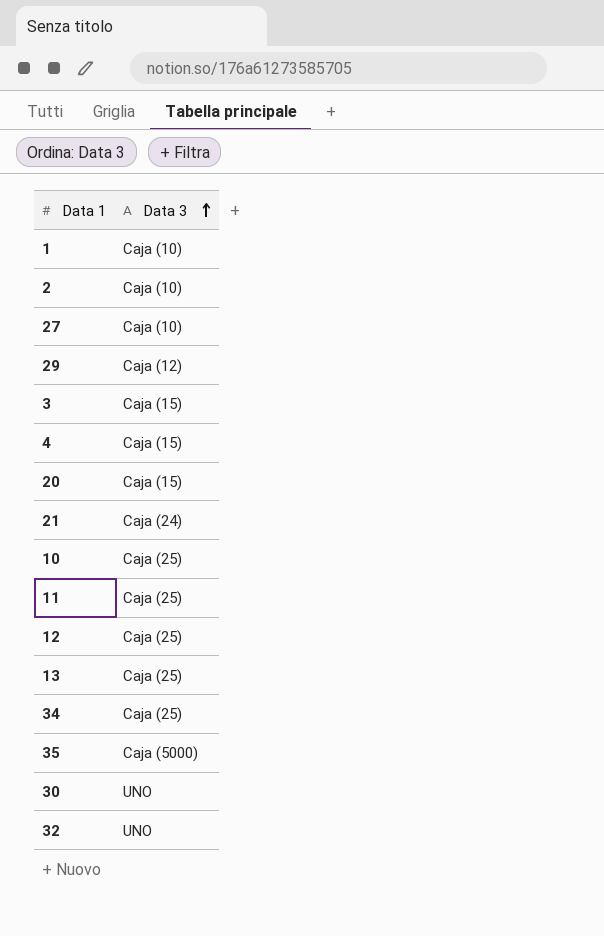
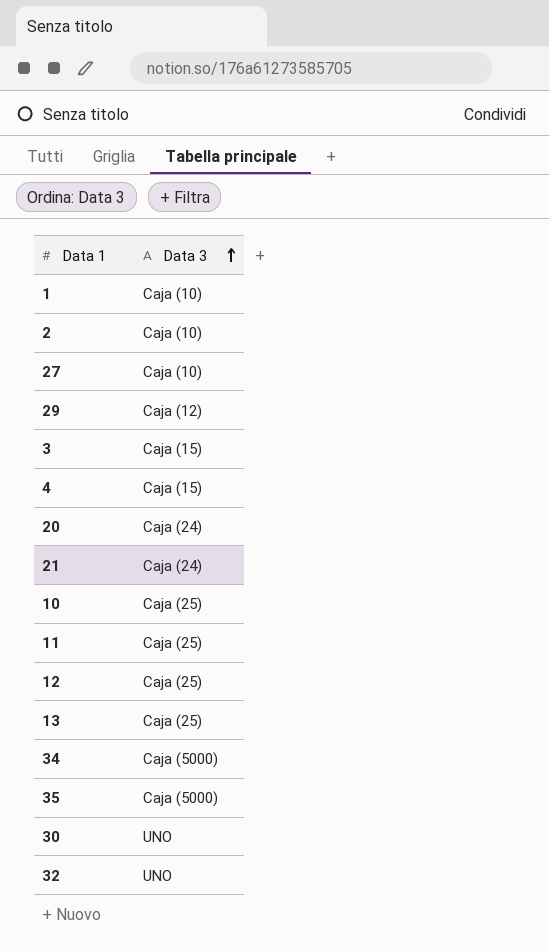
20 | Data 3: Caja (15) -> Caja (24)
34 | Data 3: Caja (25) -> Caja (5000)

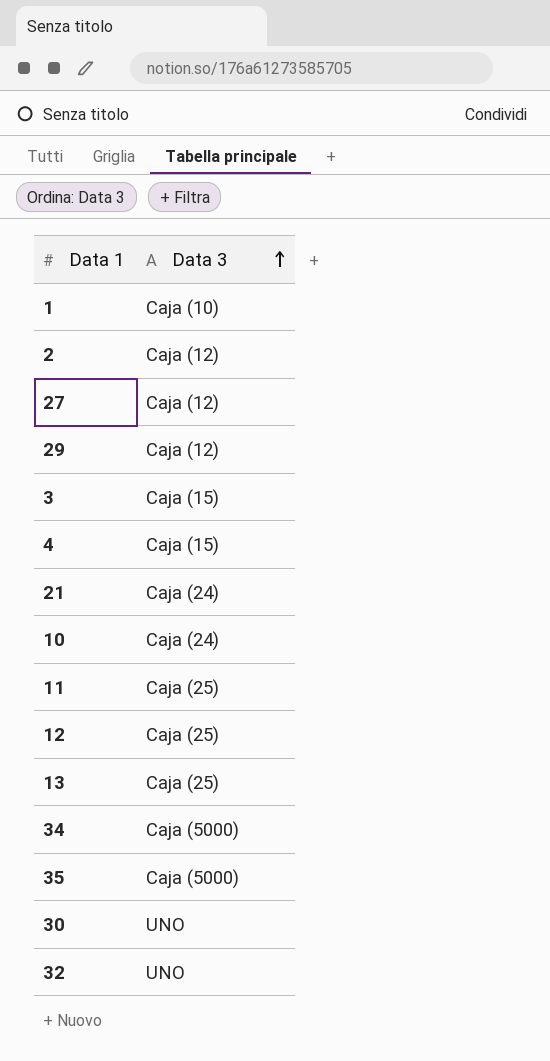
row 20: Caja (24) -> none
2 | Data 3: Caja (10) -> Caja (12)
27 | Data 3: Caja (10) -> Caja (12)
10 | Data 3: Caja (25) -> Caja (24)

